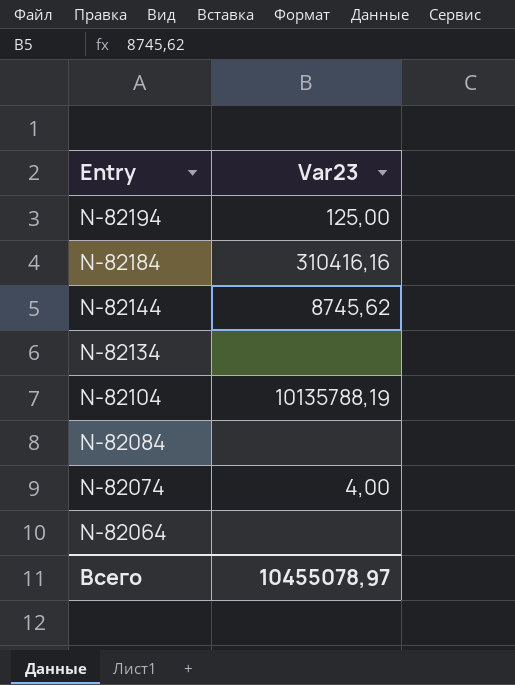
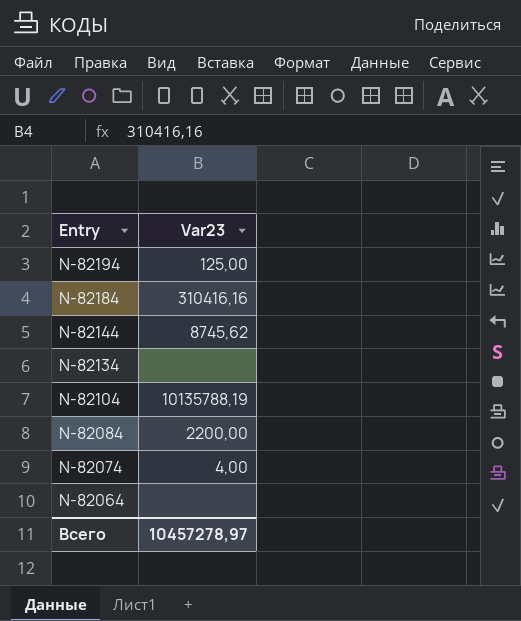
N-82084 | Var23: none -> 2200,00
Всего | Var23: 10455078,97 -> 10457278,97

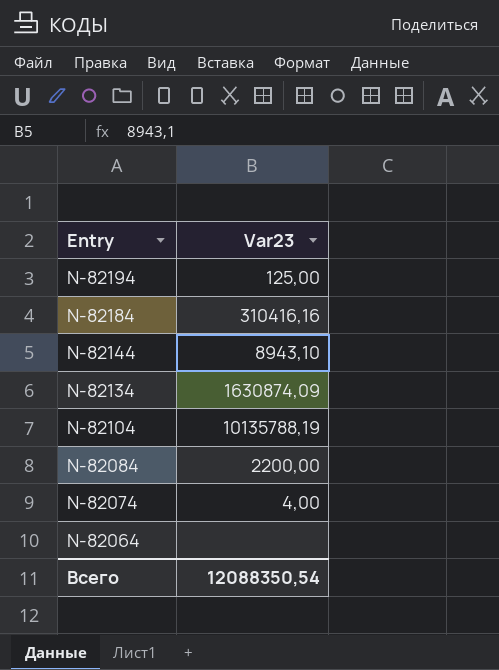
N-82144 | Var23: 8745,62 -> 8943,10
N-82134 | Var23: none -> 1630874,09
Всего | Var23: 10457278,97 -> 12088350,54

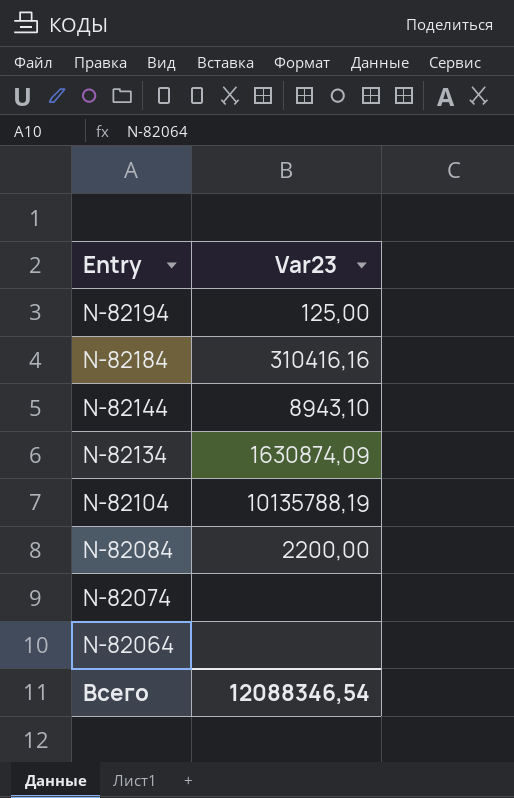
N-82074 | Var23: 4,00 -> none
Всего | Var23: 12088350,54 -> 12088346,54

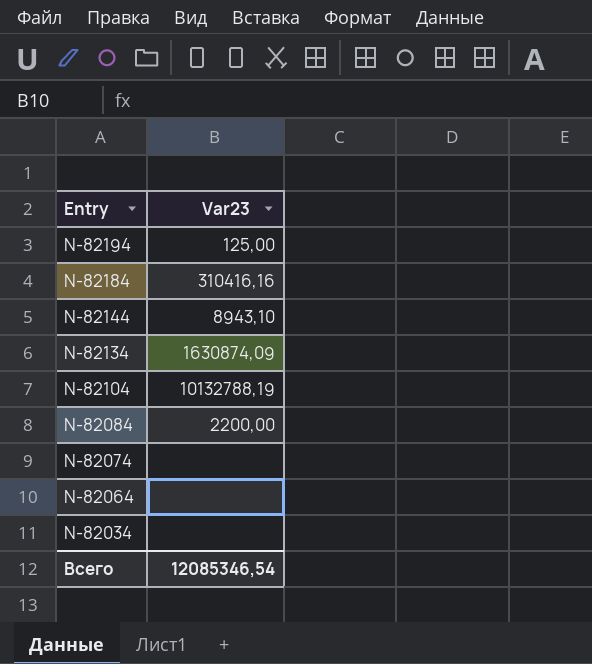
N-82104 | Var23: 10135788,19 -> 10132788,19
row N-82034: none -> none
Всего | Var23: 12088346,54 -> 12085346,54

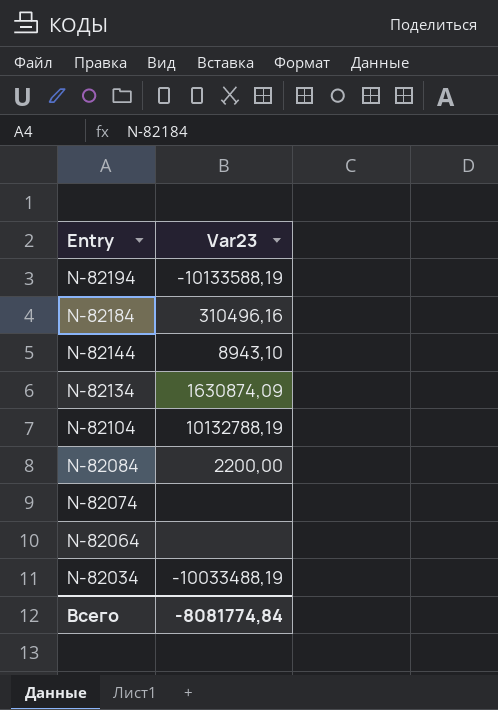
N-82194 | Var23: 125,00 -> -10133588,19
N-82184 | Var23: 310416,16 -> 310496,16
N-82034 | Var23: none -> -10033488,19
Всего | Var23: 12085346,54 -> -8081774,84

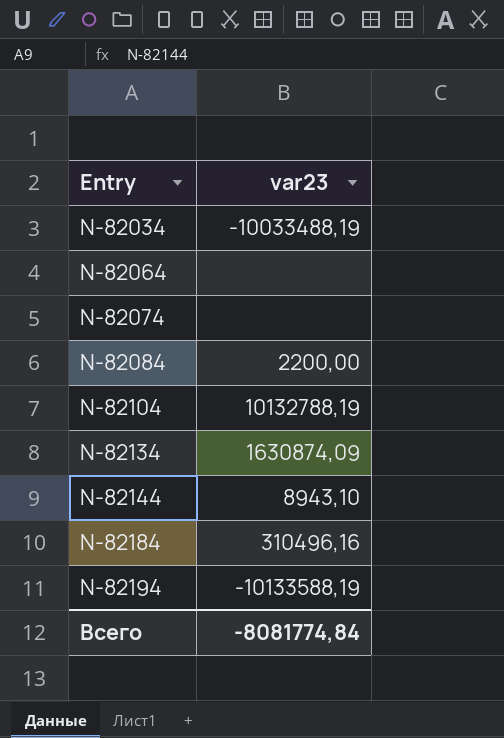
row order: Entry descending -> Entry ascending
column name: Var23 -> var23

